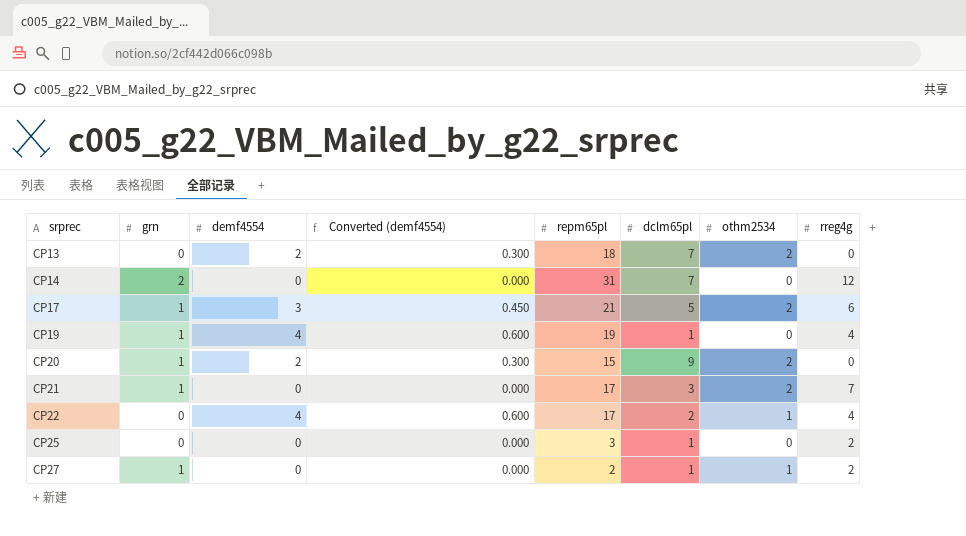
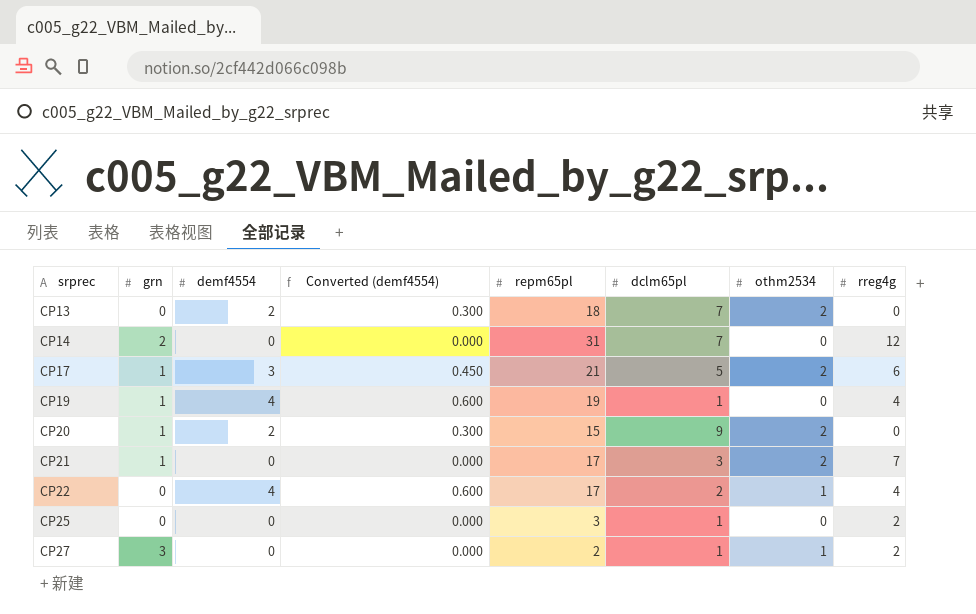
CP27 | grn: 1 -> 3

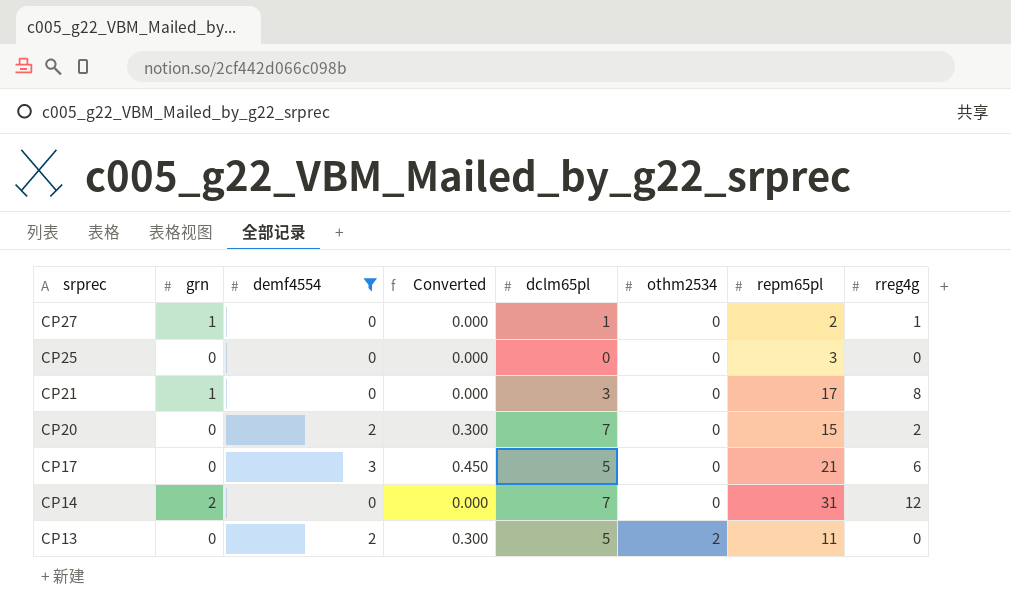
filter: none -> demf4554 != 4
row order: srprec ascending -> srprec descending
column name: Converted (demf4554) -> Converted
column repm65pl | position: 5 -> 7
CP27 | grn: 3 -> 1
CP27 | othm2534: 1 -> 0
CP27 | rreg4g: 2 -> 1
CP25 | dclm65pl: 1 -> 0
CP25 | rreg4g: 2 -> 0
CP21 | othm2534: 2 -> 0
CP21 | rreg4g: 7 -> 8
CP20 | grn: 1 -> 0
CP20 | dclm65pl: 9 -> 7
CP20 | othm2534: 2 -> 0
CP20 | rreg4g: 0 -> 2
CP17 | grn: 1 -> 0
CP17 | othm2534: 2 -> 0
CP13 | dclm65pl: 7 -> 5
CP13 | repm65pl: 18 -> 11

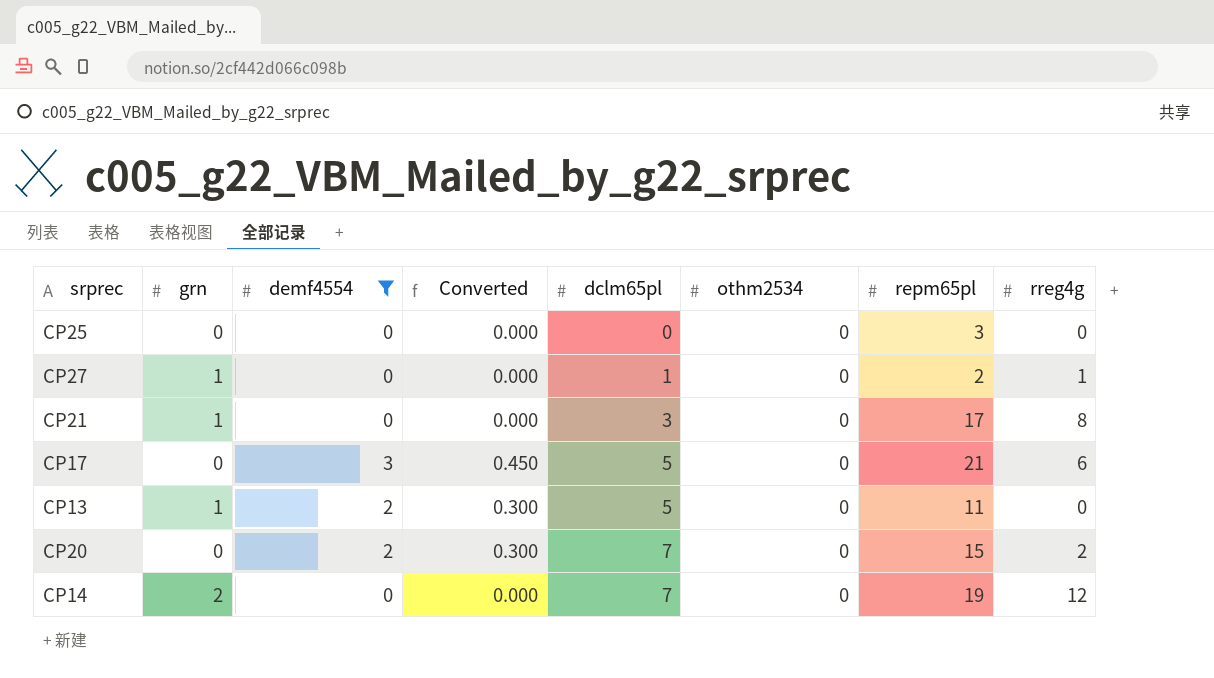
row order: srprec descending -> dclm65pl ascending
CP13 | grn: 0 -> 1
CP13 | othm2534: 2 -> 0
CP14 | repm65pl: 31 -> 19

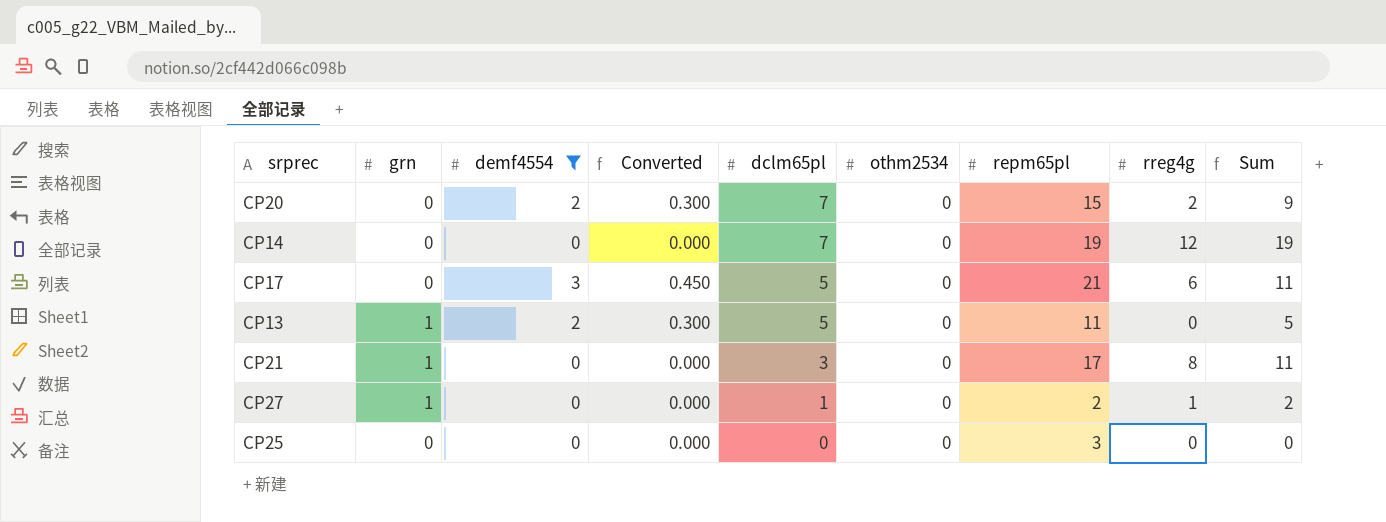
row order: dclm65pl ascending -> dclm65pl descending
column Sum | formula: none -> [dclm65pl] + [rreg4g]
CP14 | grn: 2 -> 0

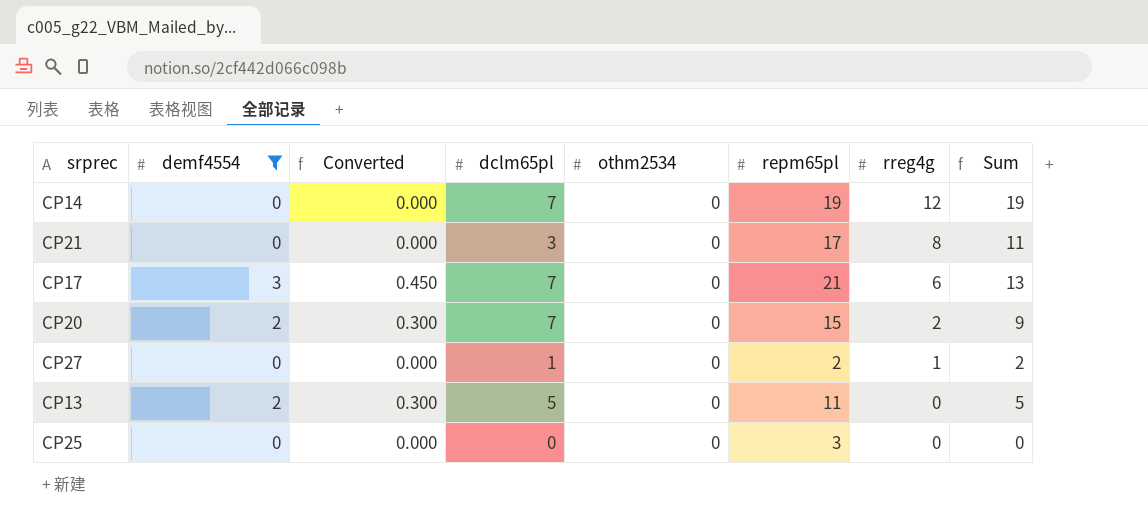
row order: dclm65pl descending -> rreg4g descending
column grn | position: 2 -> none
CP17 | dclm65pl: 5 -> 7
CP17 | Sum: 11 -> 13

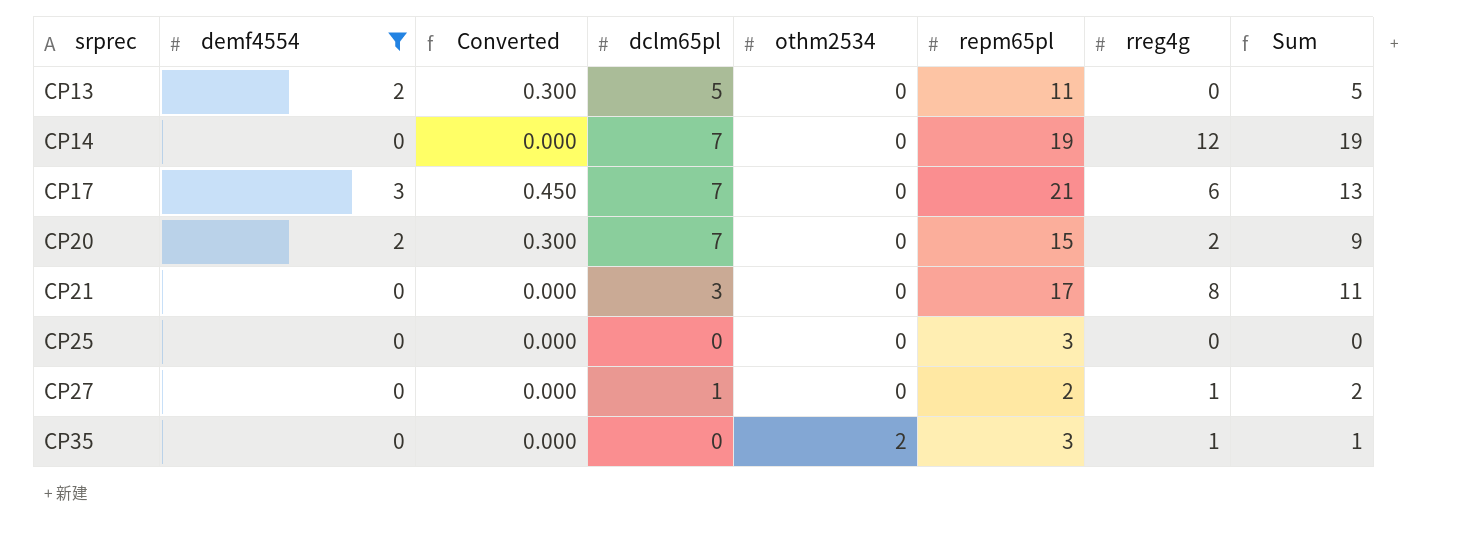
row order: rreg4g descending -> srprec ascending
row CP35: none -> 0 | 0.000 | 0 | 2 | 3 | 1 | 1

